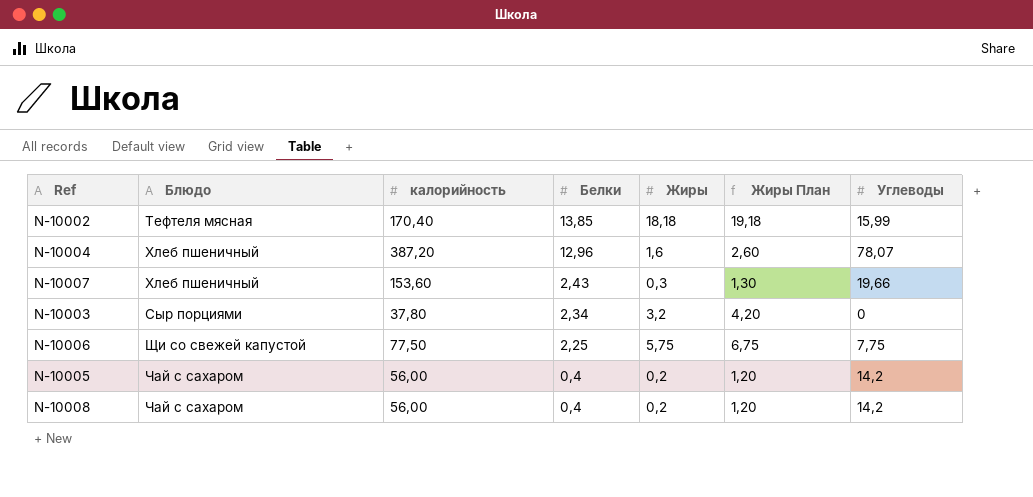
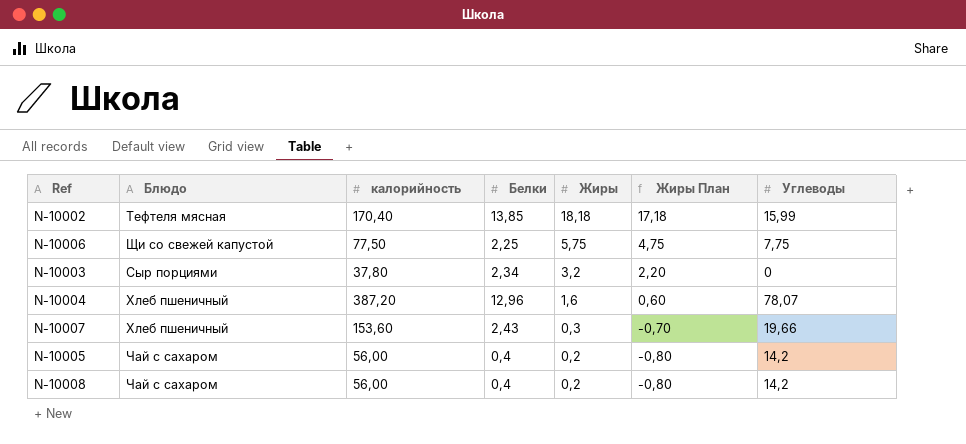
row order: Белки descending -> Жиры descending
column Жиры План | formula: [Жиры] + 1 -> [Жиры] - 1

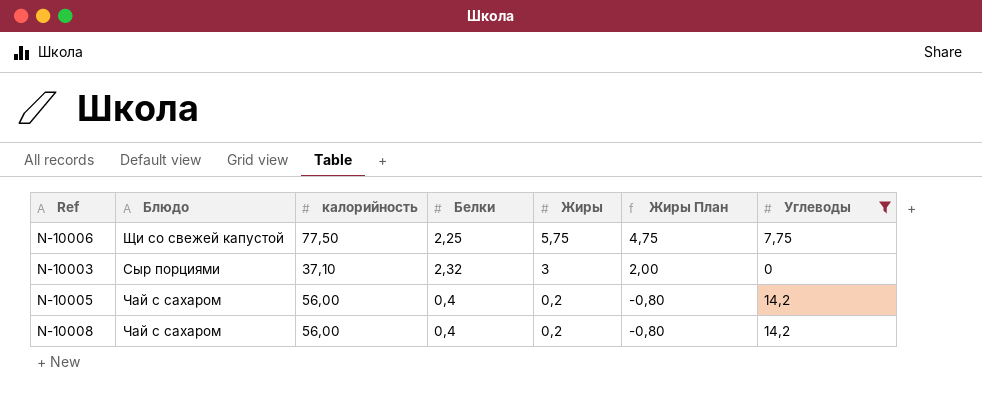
filter: none -> Углеводы <= 14,2
N-10003 | калорийность: 37,80 -> 37,10
N-10003 | Белки: 2,34 -> 2,32
N-10003 | Жиры: 3,2 -> 3
N-10003 | Жиры План: 2,20 -> 2,00

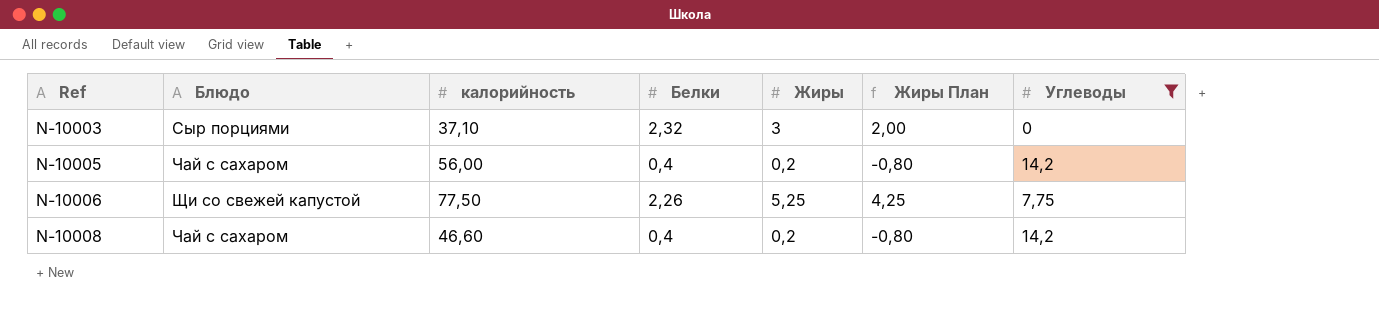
row order: Жиры descending -> Ref ascending
N-10006 | Белки: 2,25 -> 2,26
N-10006 | Жиры: 5,75 -> 5,25
N-10006 | Жиры План: 4,75 -> 4,25
N-10008 | калорийность: 56,00 -> 46,60

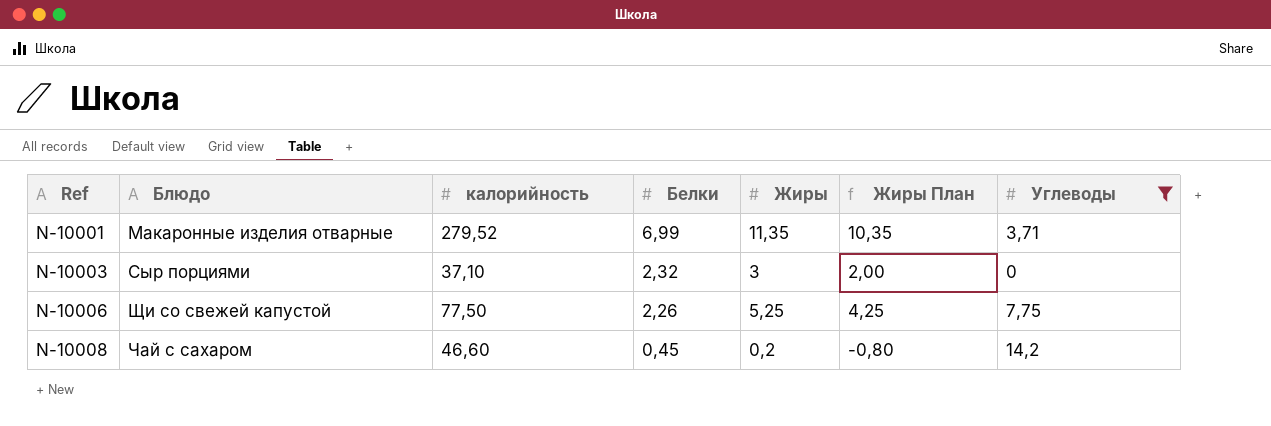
row N-10005: Чай с сахаром | 56,00 | 0,4 | 0,2 | -0,80 | 14,2 -> none
row N-10001: none -> Макаронные изделия отварные | 279,52 | 6,99 | 11,35 | 10,35 | 3,71
N-10008 | Белки: 0,4 -> 0,45

